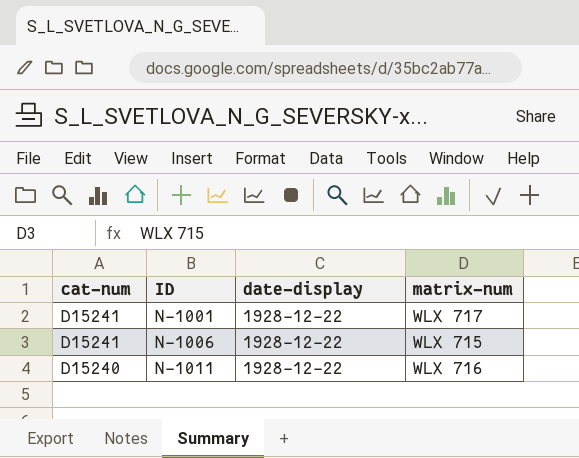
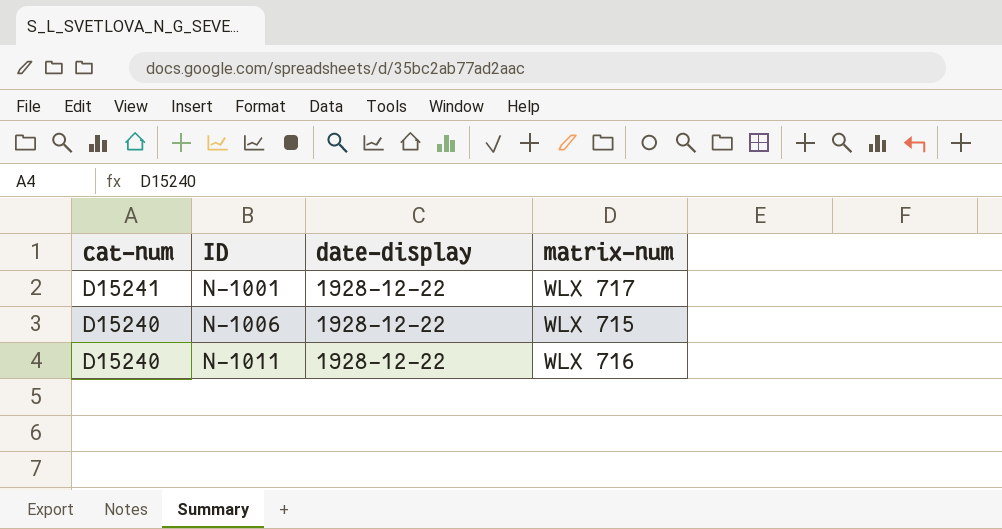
N-1006 | cat-num: D15241 -> D15240

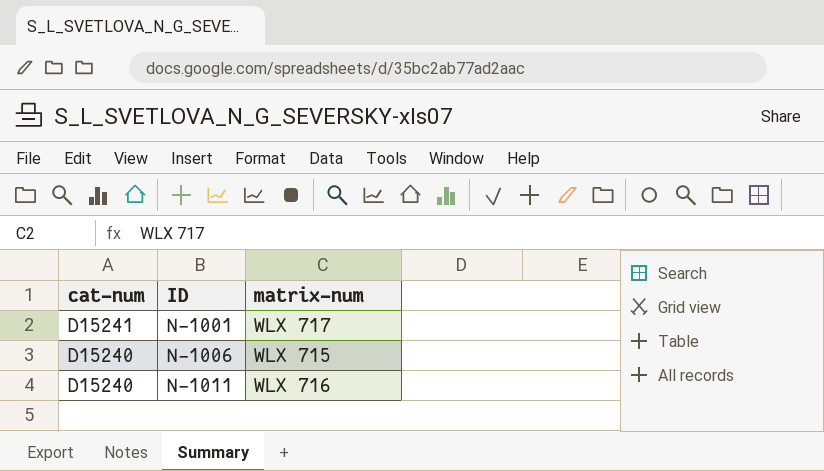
column date-display | position: 3 -> none

